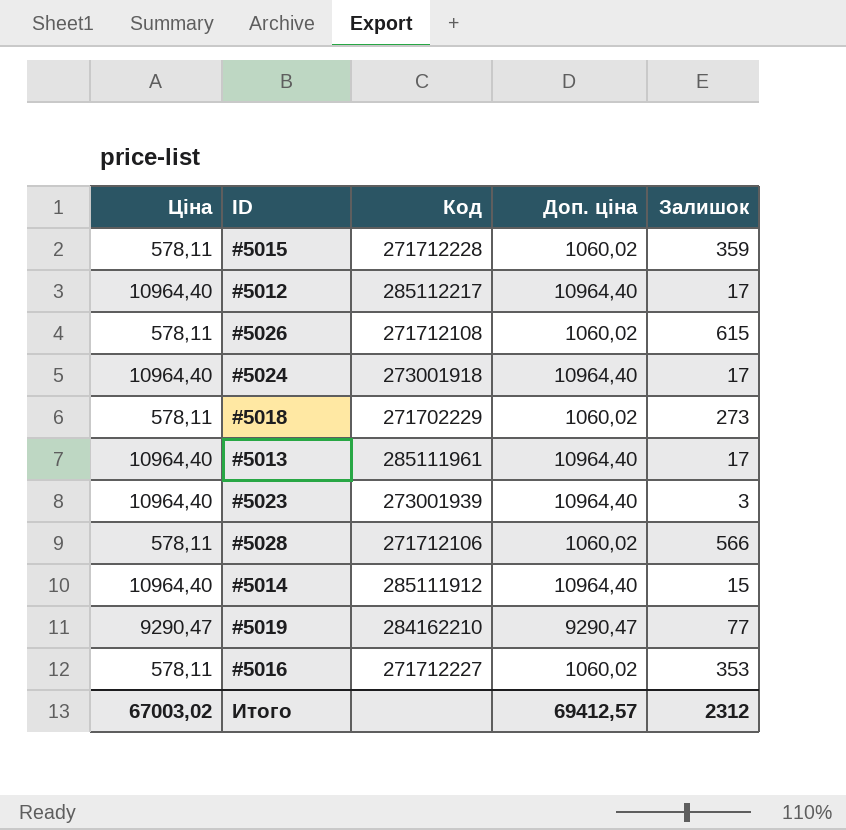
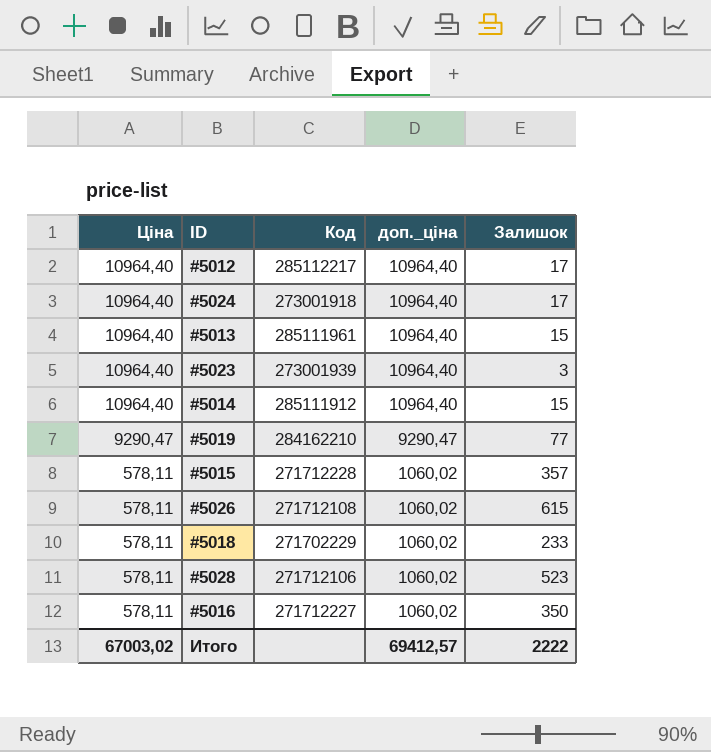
row order: none -> Ціна descending
column name: Доп. ціна -> доп._ціна
#5013 | Залишок: 17 -> 15
#5015 | Залишок: 359 -> 357
#5018 | Залишок: 273 -> 233
#5028 | Залишок: 566 -> 523
#5016 | Залишок: 353 -> 350
Итого | Залишок: 2312 -> 2222

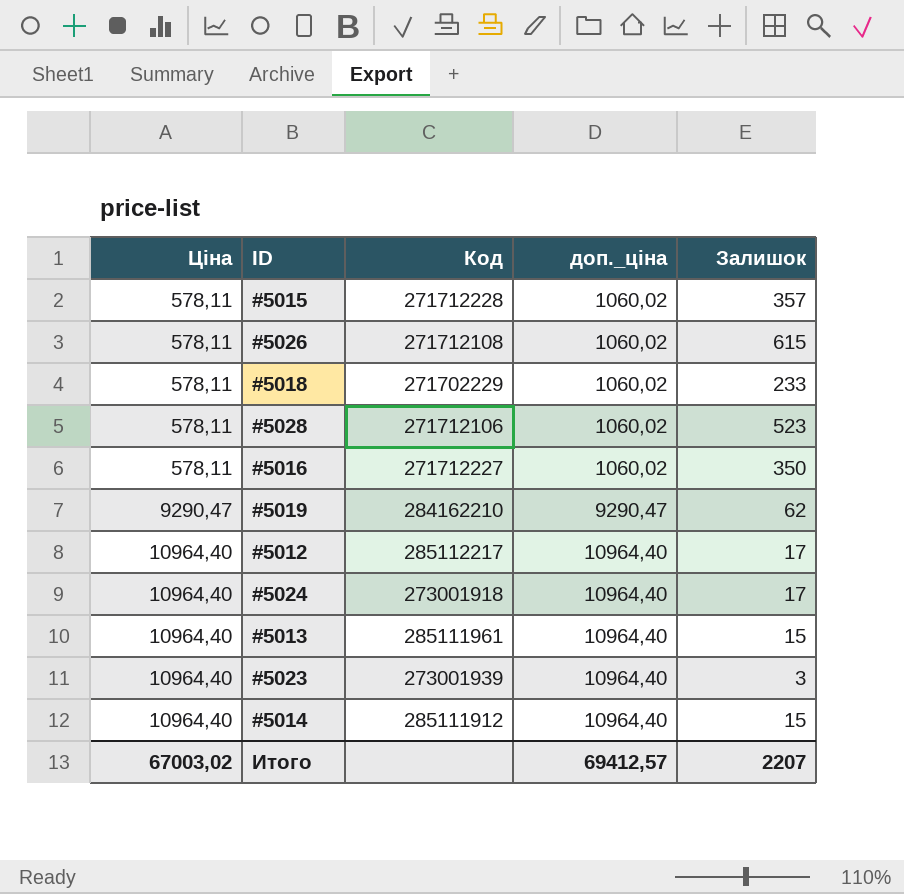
row order: Ціна descending -> Ціна ascending
#5019 | Залишок: 77 -> 62
Итого | Залишок: 2222 -> 2207

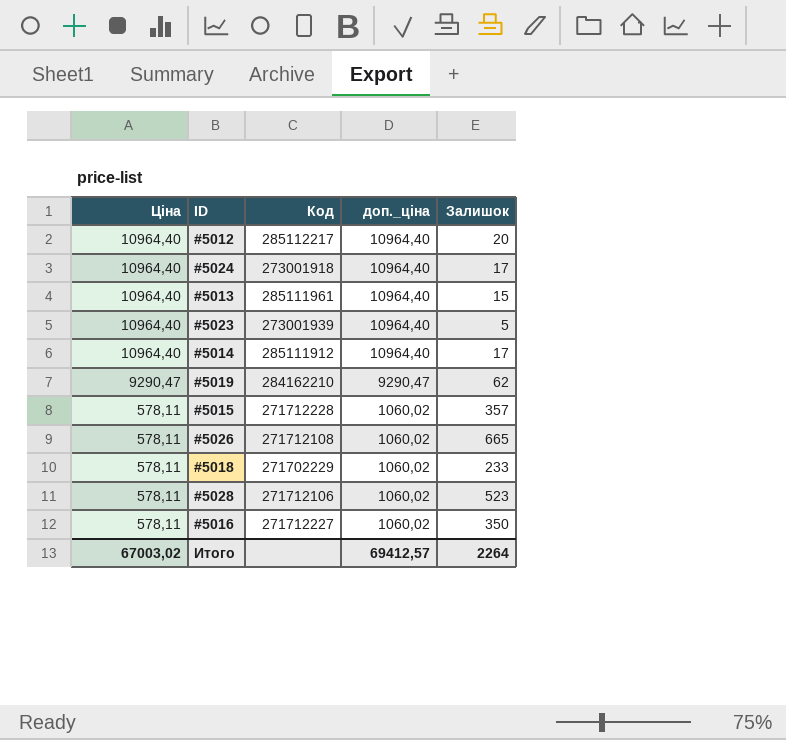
row order: Ціна ascending -> Ціна descending
#5012 | Залишок: 17 -> 20
#5023 | Залишок: 3 -> 5
#5014 | Залишок: 15 -> 17
#5026 | Залишок: 615 -> 665
Итого | Залишок: 2207 -> 2264

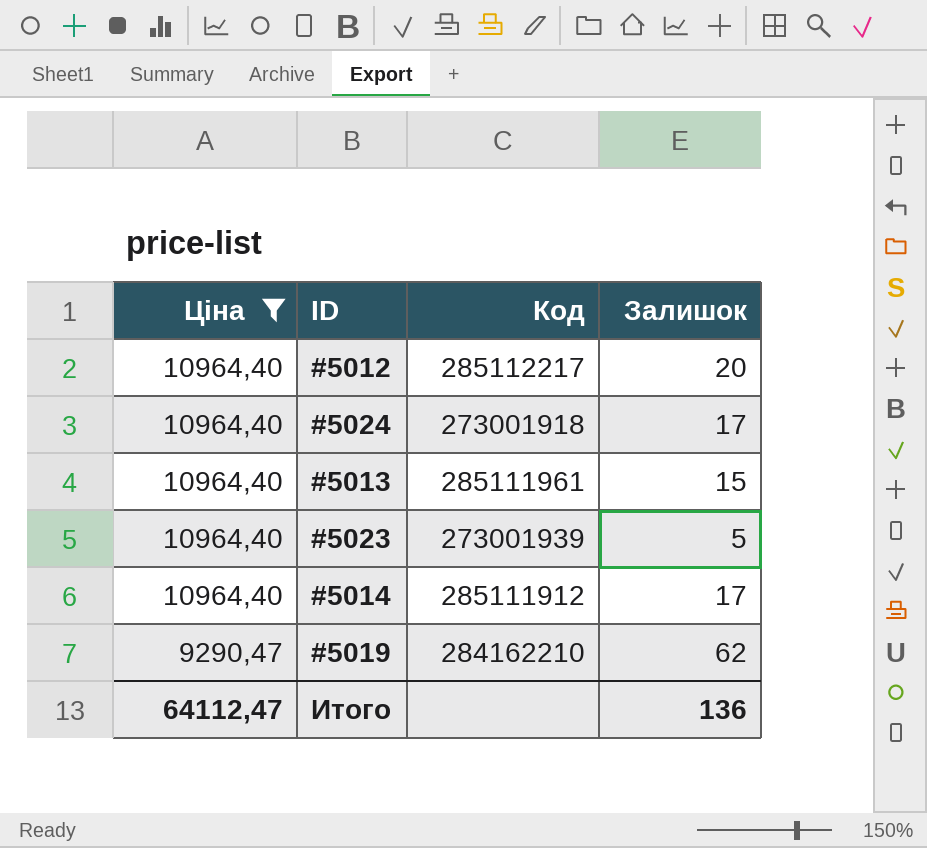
filter: none -> Ціна != 578,11
column доп._ціна | position: 4 -> none
Итого | Ціна: 67003,02 -> 64112,47
Итого | Залишок: 2264 -> 136

